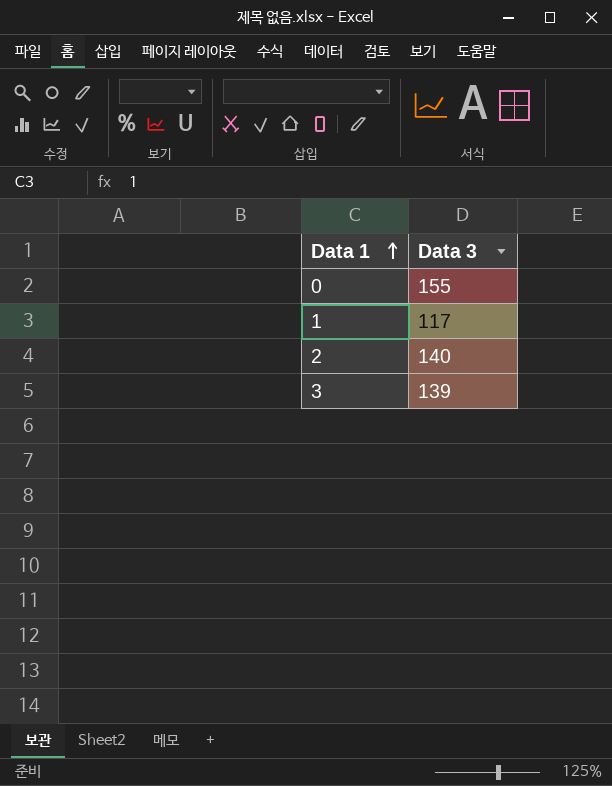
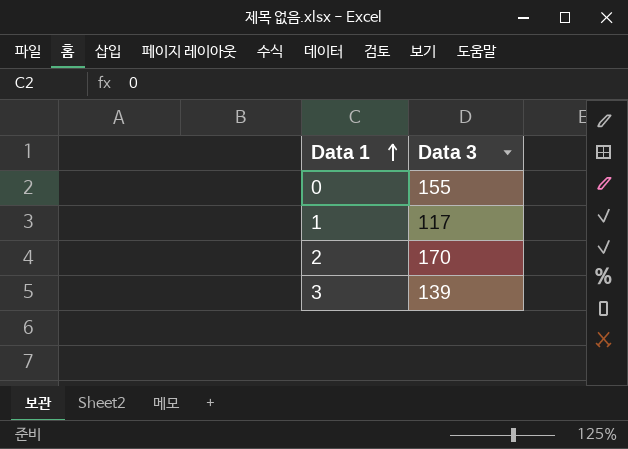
2 | Data 3: 140 -> 170

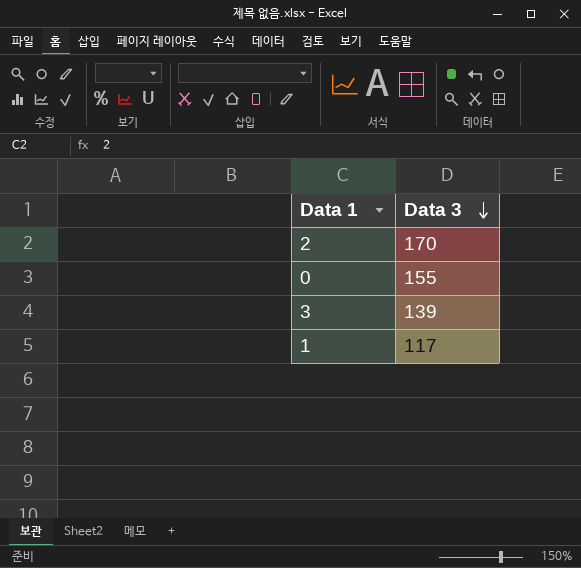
row order: Data 1 ascending -> Data 3 descending

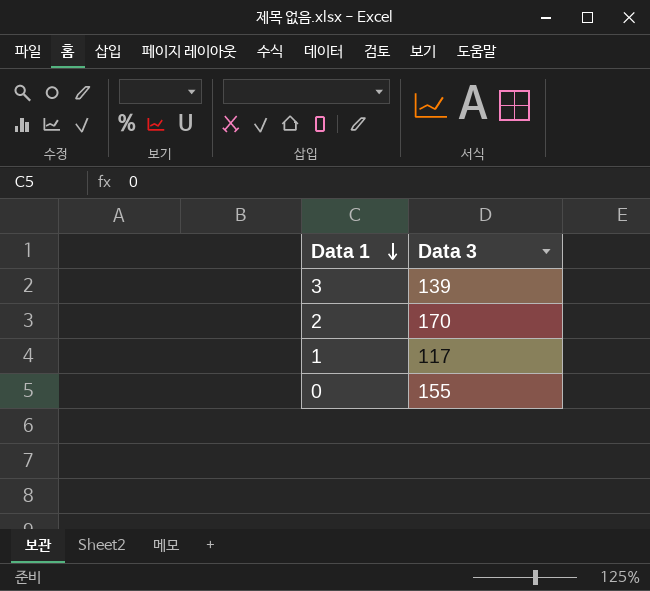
row order: Data 3 descending -> Data 1 descending

